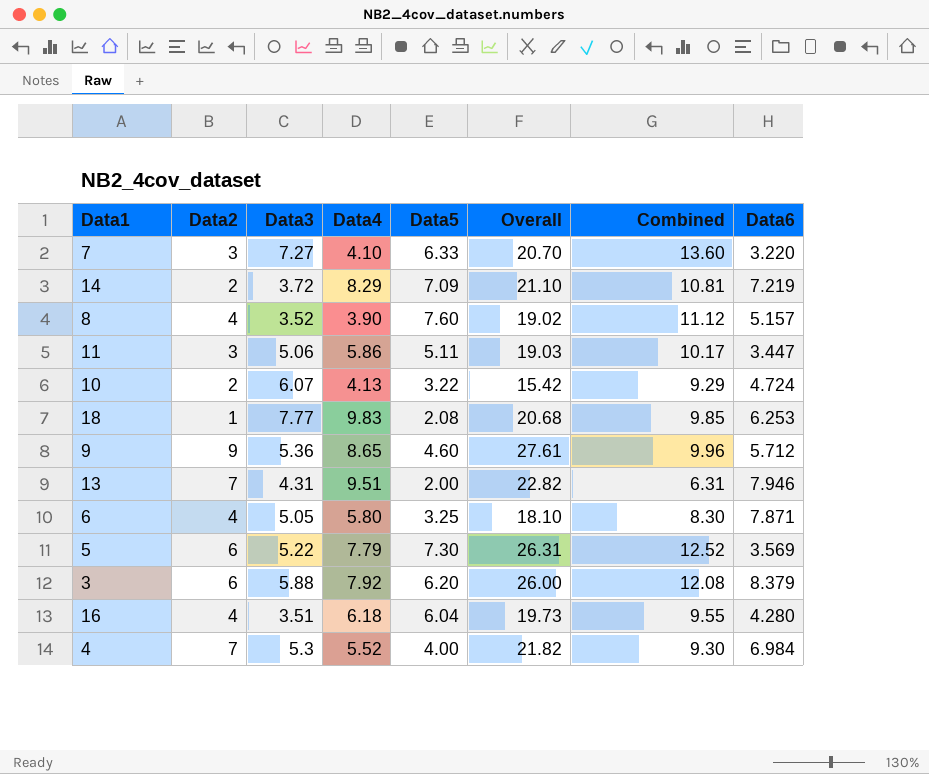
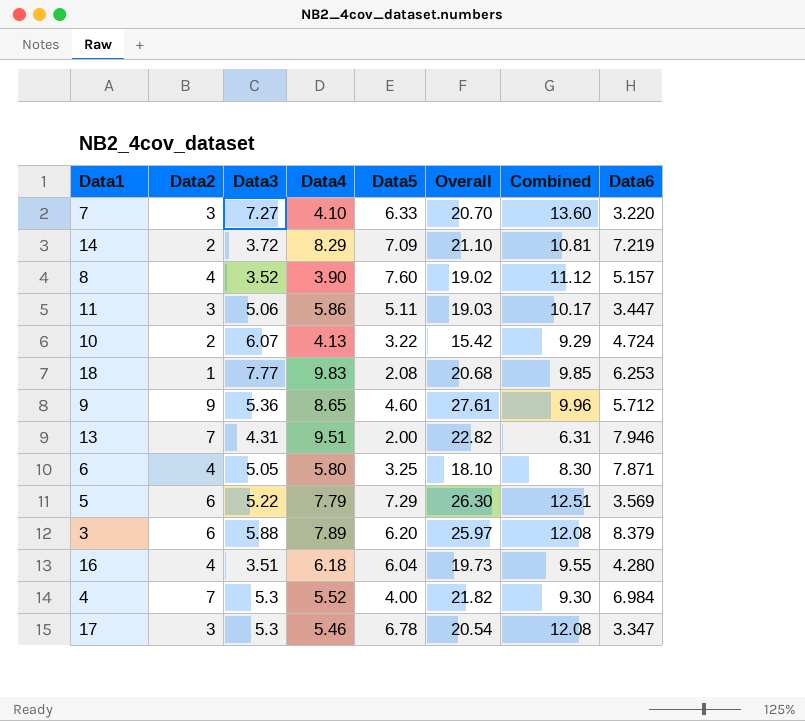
5 | Data5: 7.30 -> 7.29
5 | Overall: 26.31 -> 26.30
5 | Combined: 12.52 -> 12.51
3 | Data4: 7.92 -> 7.89
3 | Overall: 26.00 -> 25.97
row 17: none -> 3 | 5.3 | 5.46 | 6.78 | 20.54 | 12.08 | 3.347

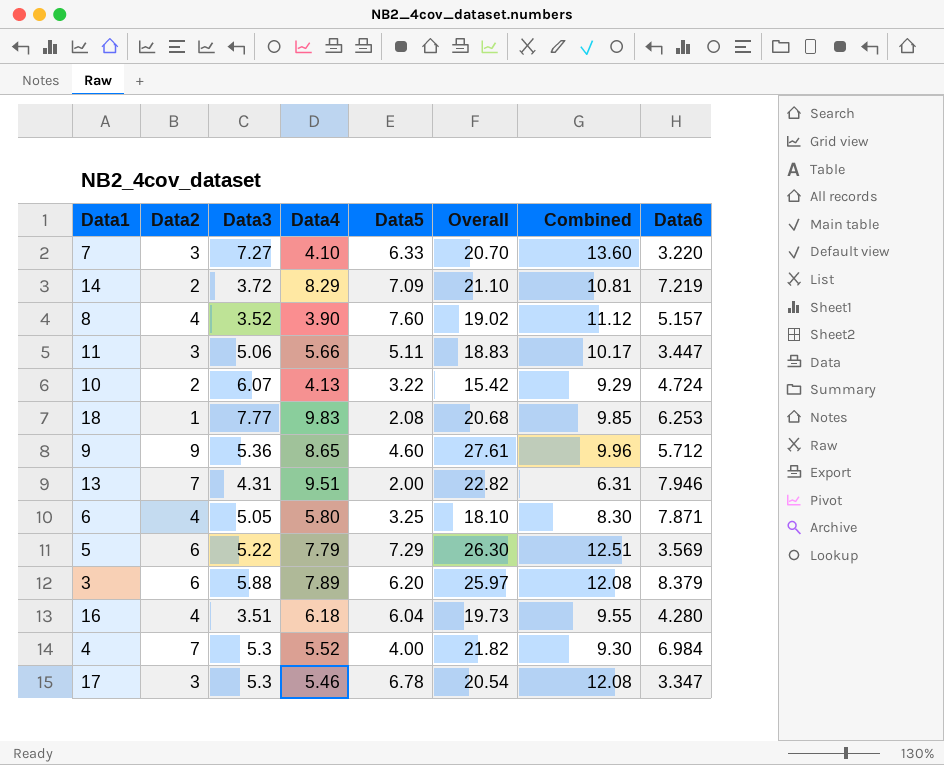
11 | Data4: 5.86 -> 5.66
11 | Overall: 19.03 -> 18.83

